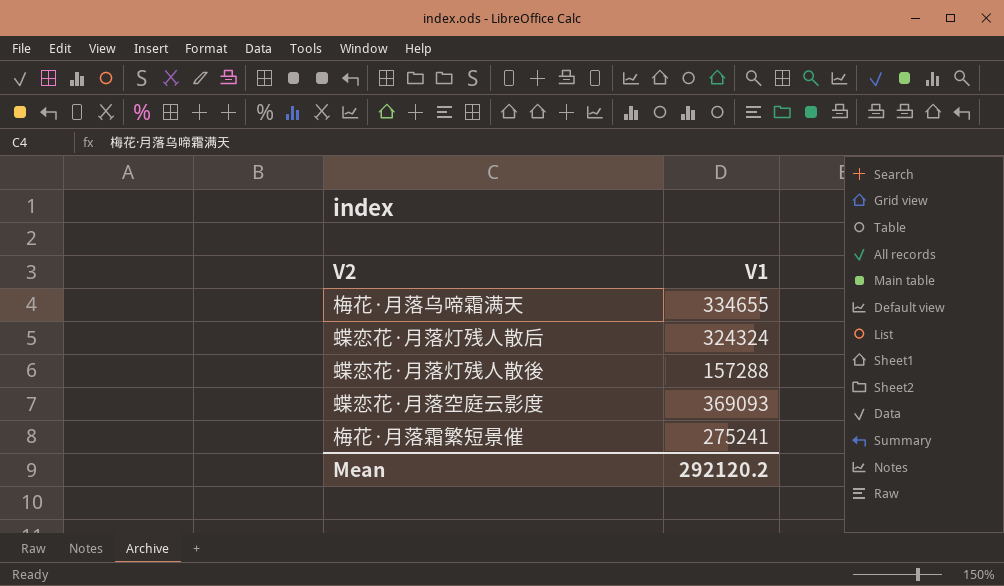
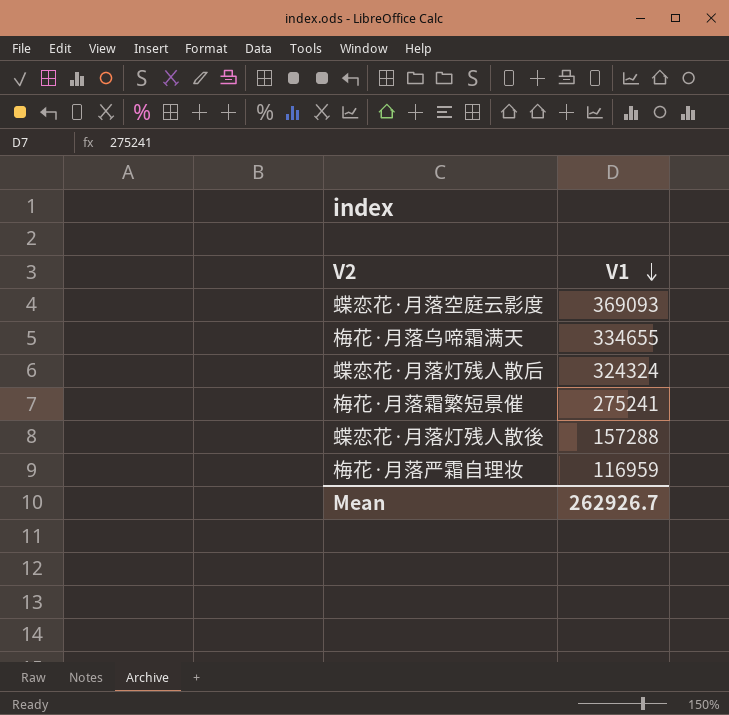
row order: none -> V1 descending
row 梅花·月落严霜自理妆: none -> 116959
Mean | V1: 292120.2 -> 262926.7

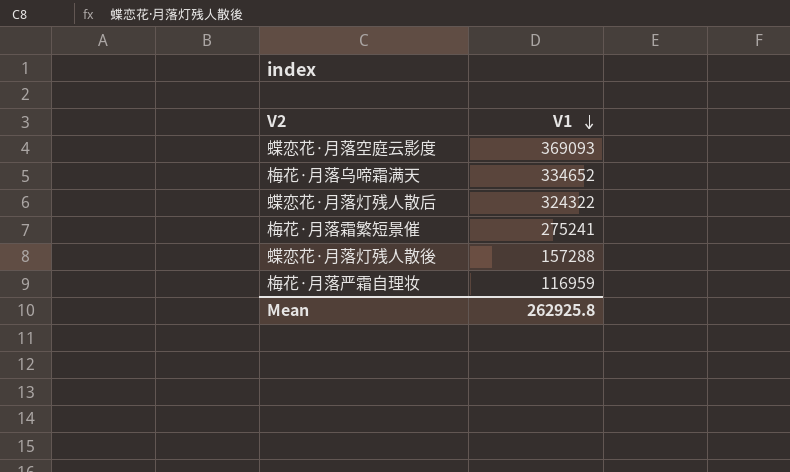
梅花·月落乌啼霜满天 | V1: 334655 -> 334652
蝶恋花·月落灯残人散后 | V1: 324324 -> 324322
Mean | V1: 262926.7 -> 262925.8

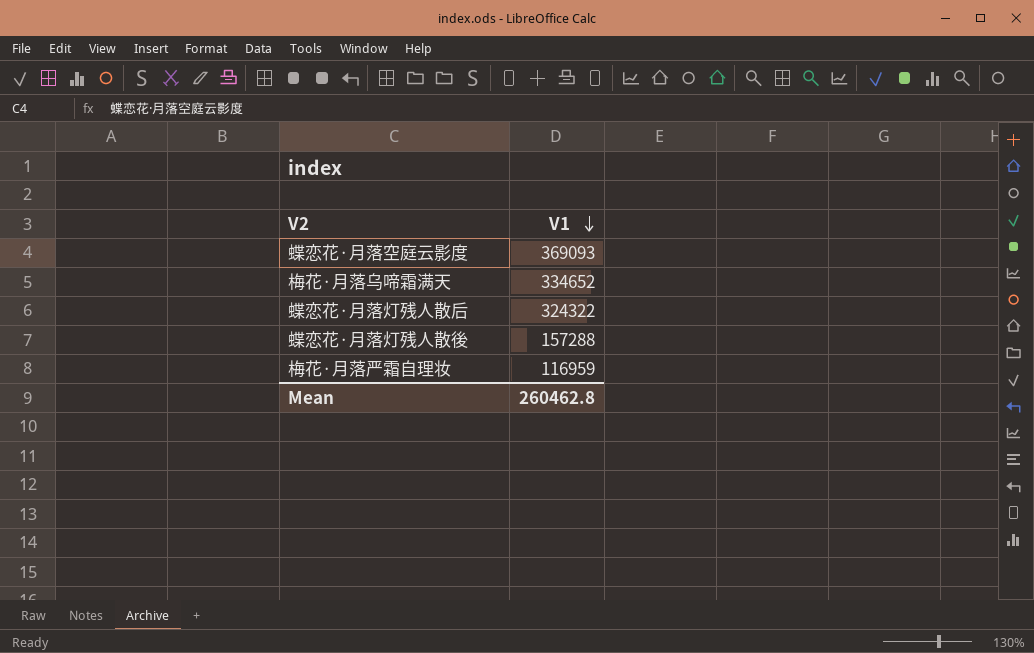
row 梅花·月落霜繁短景催: 275241 -> none
Mean | V1: 262925.8 -> 260462.8

